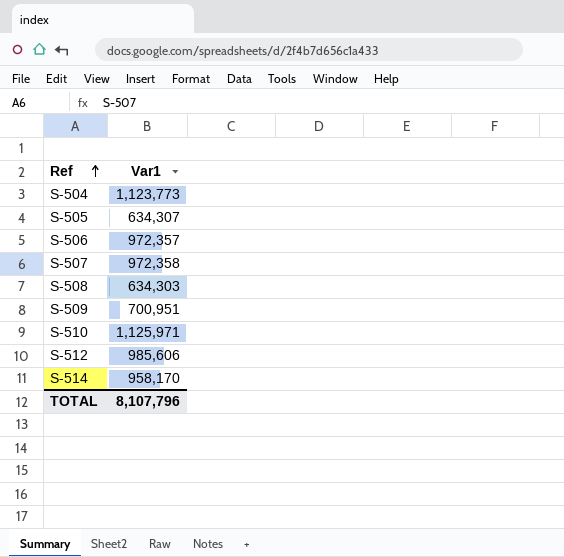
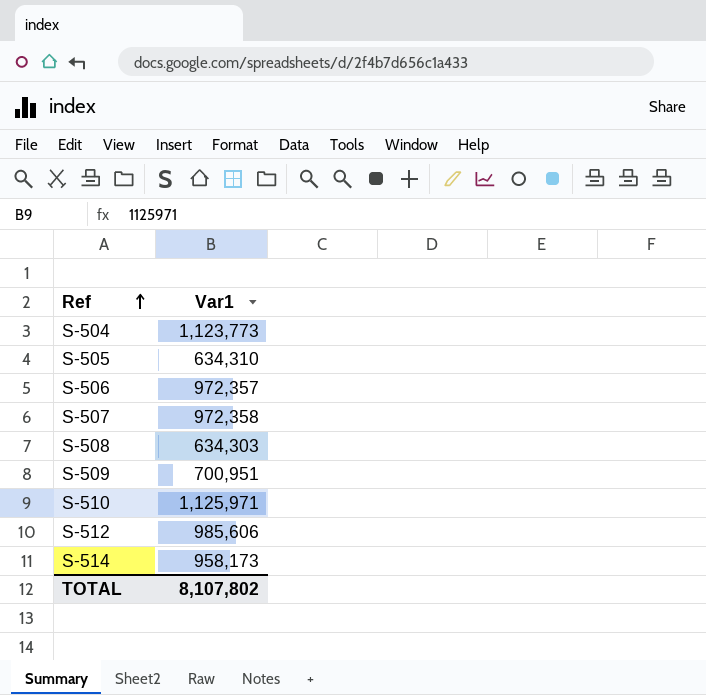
S-505 | Var1: 634,307 -> 634,310
S-514 | Var1: 958,170 -> 958,173
TOTAL | Var1: 8,107,796 -> 8,107,802

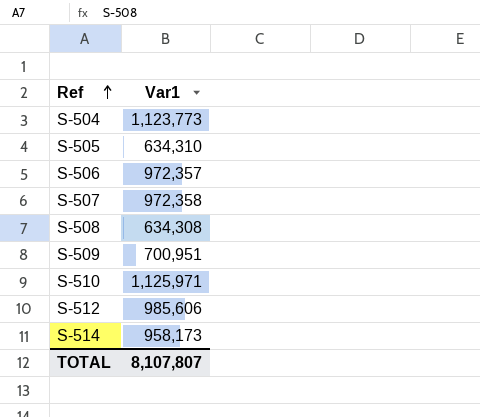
S-508 | Var1: 634,303 -> 634,308
TOTAL | Var1: 8,107,802 -> 8,107,807

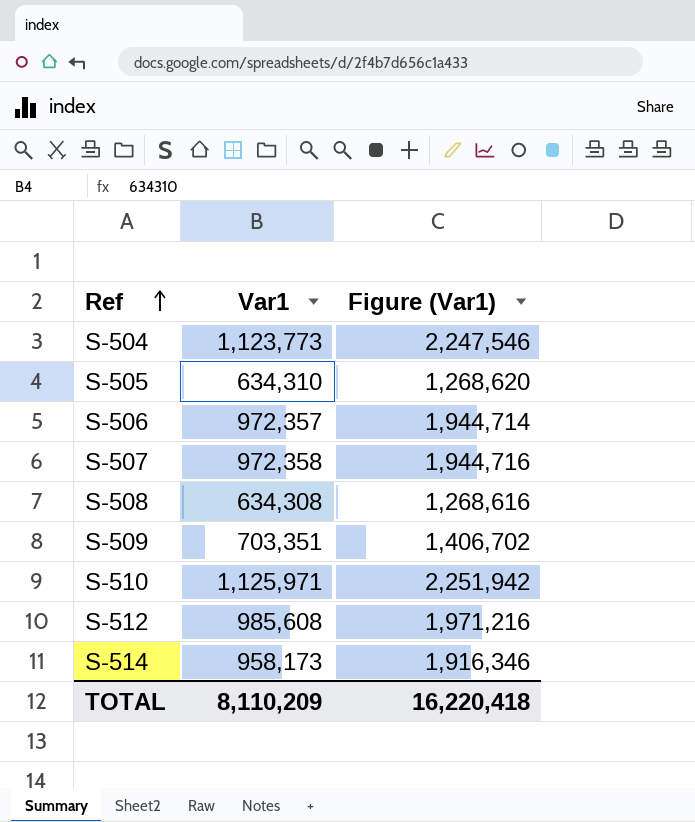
column Figure (Var1) | formula: none -> [Var1] * 2
S-509 | Var1: 700,951 -> 703,351
S-512 | Var1: 985,606 -> 985,608
TOTAL | Var1: 8,107,807 -> 8,110,209

